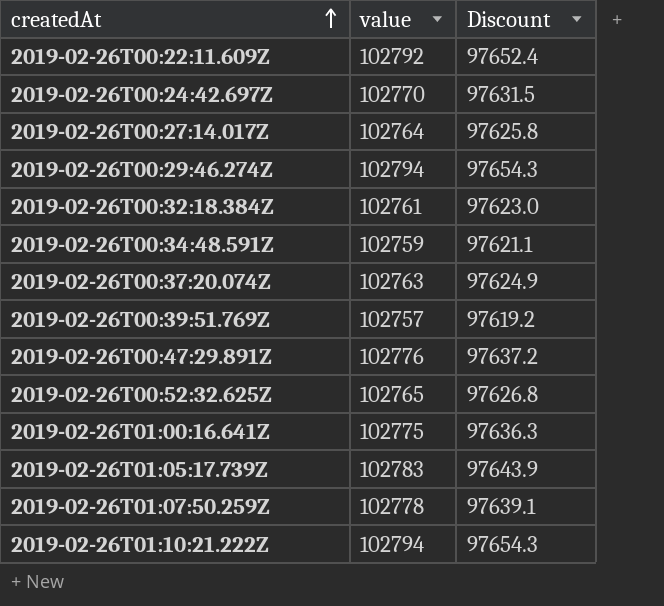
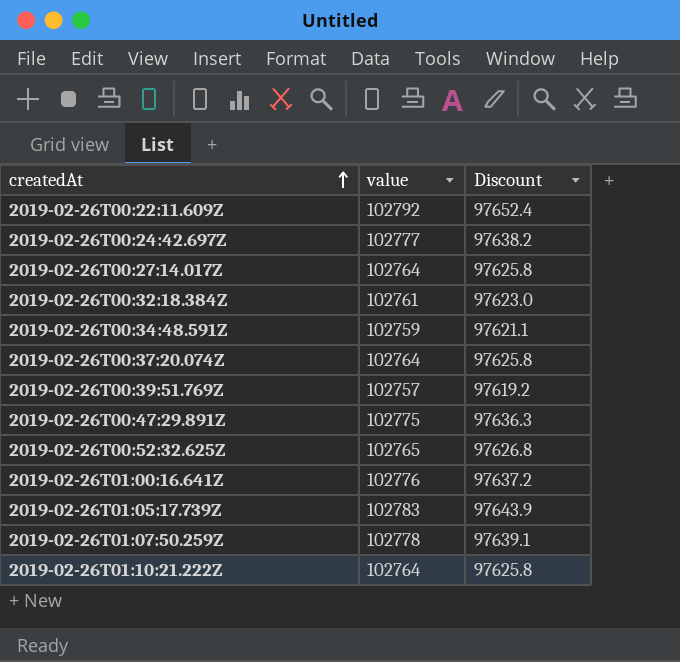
row 2019-02-26T00:29:46.274Z: 102794 | 97654.3 -> none
2019-02-26T00:24:42.697Z | value: 102770 -> 102777
2019-02-26T00:24:42.697Z | Discount: 97631.5 -> 97638.2
2019-02-26T00:37:20.074Z | value: 102763 -> 102764
2019-02-26T00:37:20.074Z | Discount: 97624.9 -> 97625.8
2019-02-26T00:47:29.891Z | value: 102776 -> 102775
2019-02-26T00:47:29.891Z | Discount: 97637.2 -> 97636.3
2019-02-26T01:00:16.641Z | value: 102775 -> 102776
2019-02-26T01:00:16.641Z | Discount: 97636.3 -> 97637.2
2019-02-26T01:10:21.222Z | value: 102794 -> 102764
2019-02-26T01:10:21.222Z | Discount: 97654.3 -> 97625.8

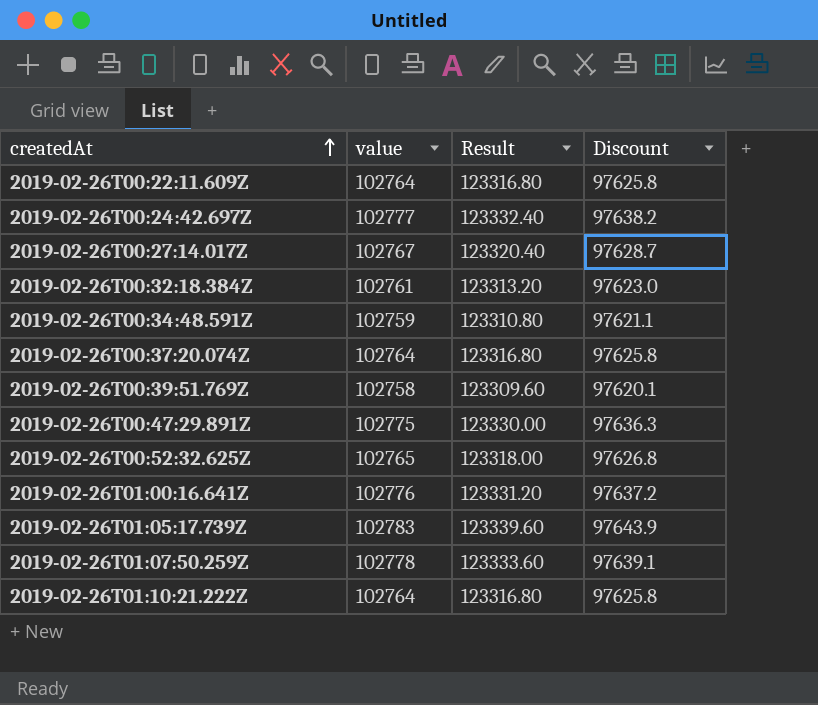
column Result | formula: none -> [value] * 1.2
2019-02-26T00:22:11.609Z | value: 102792 -> 102764
2019-02-26T00:22:11.609Z | Discount: 97652.4 -> 97625.8
2019-02-26T00:27:14.017Z | value: 102764 -> 102767
2019-02-26T00:27:14.017Z | Discount: 97625.8 -> 97628.7
2019-02-26T00:39:51.769Z | value: 102757 -> 102758
2019-02-26T00:39:51.769Z | Discount: 97619.2 -> 97620.1

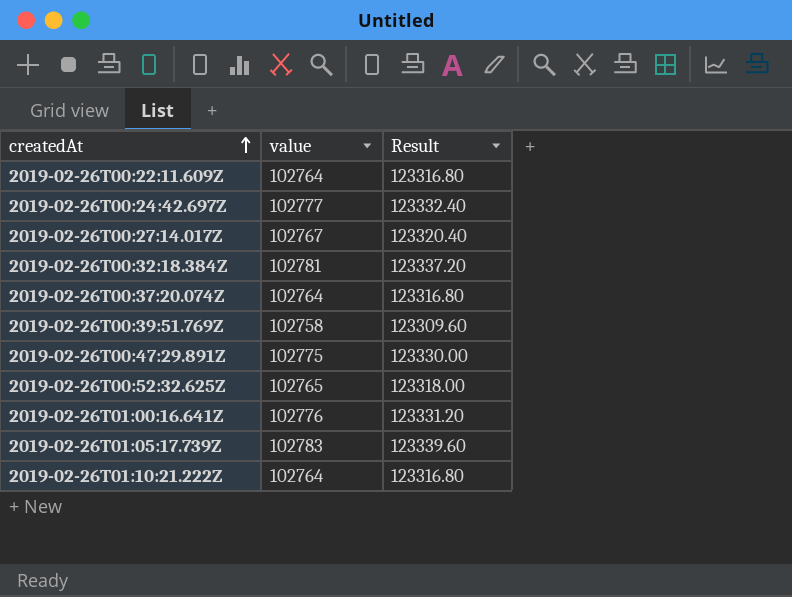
column Discount | formula: [value] * 0.95 -> none
row 2019-02-26T00:34:48.591Z: 102759 | 123310.80 | 97621.1 -> none
row 2019-02-26T01:07:50.259Z: 102778 | 123333.60 | 97639.1 -> none
2019-02-26T00:32:18.384Z | value: 102761 -> 102781
2019-02-26T00:32:18.384Z | Result: 123313.20 -> 123337.20

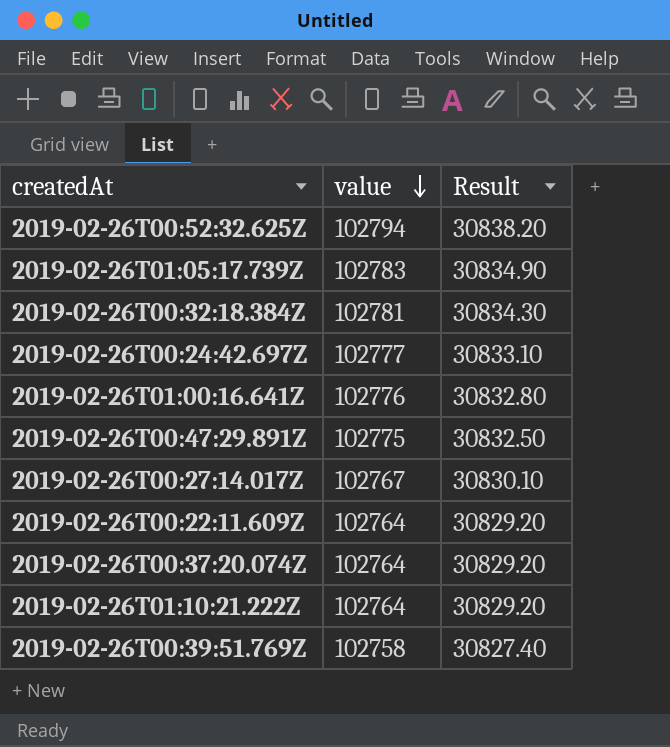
row order: createdAt ascending -> value descending
column Result | formula: [value] * 1.2 -> [value] * 0.3
2019-02-26T00:52:32.625Z | value: 102765 -> 102794

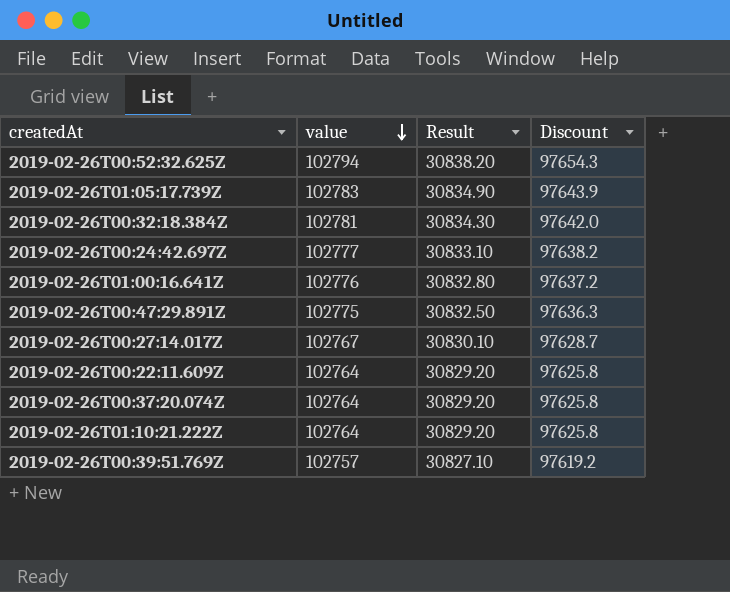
column Discount | formula: none -> [value] * 0.95
2019-02-26T00:39:51.769Z | value: 102758 -> 102757
2019-02-26T00:39:51.769Z | Result: 30827.40 -> 30827.10

